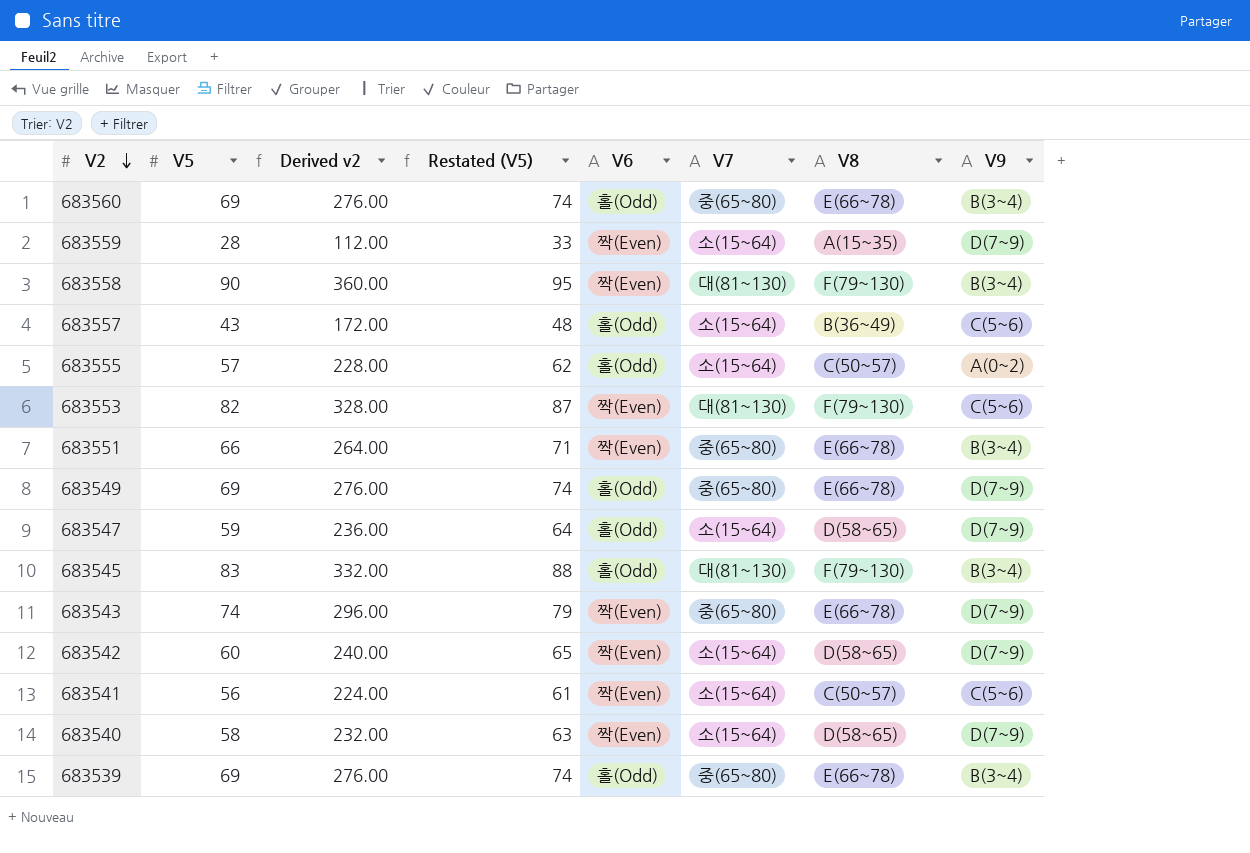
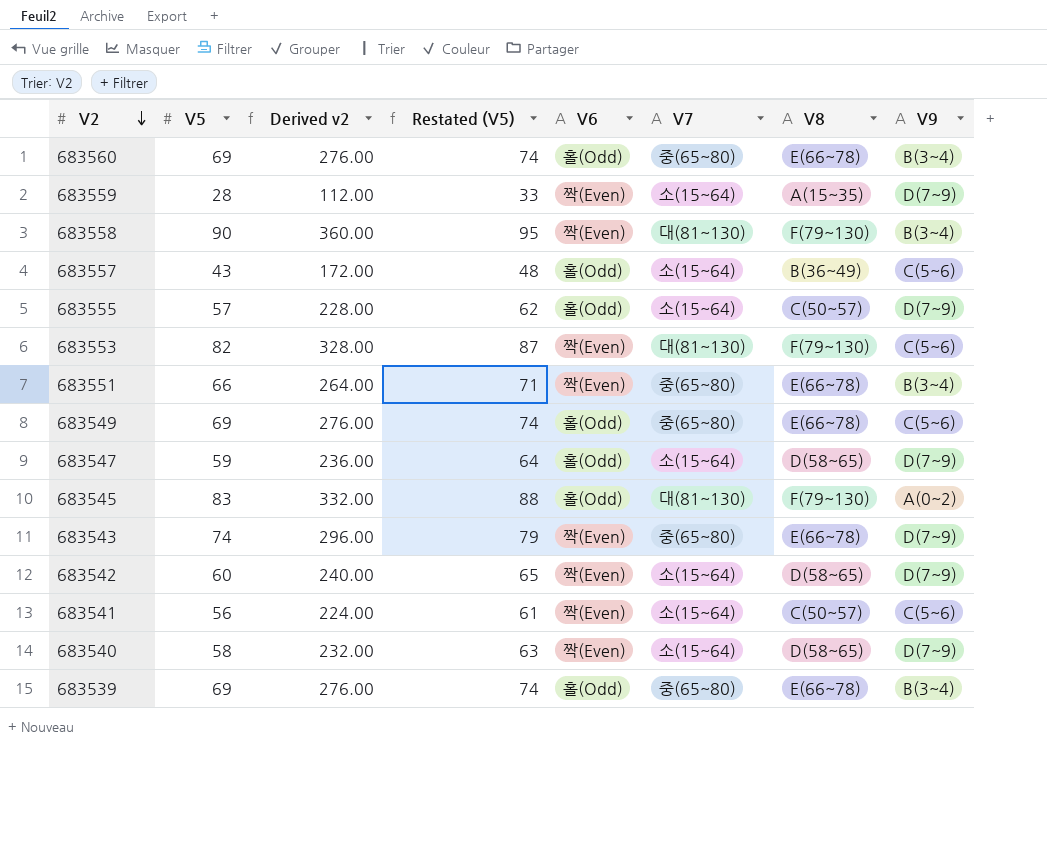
683555 | V9: A(0~2) -> D(7~9)
683549 | V9: D(7~9) -> C(5~6)
683545 | V9: B(3~4) -> A(0~2)

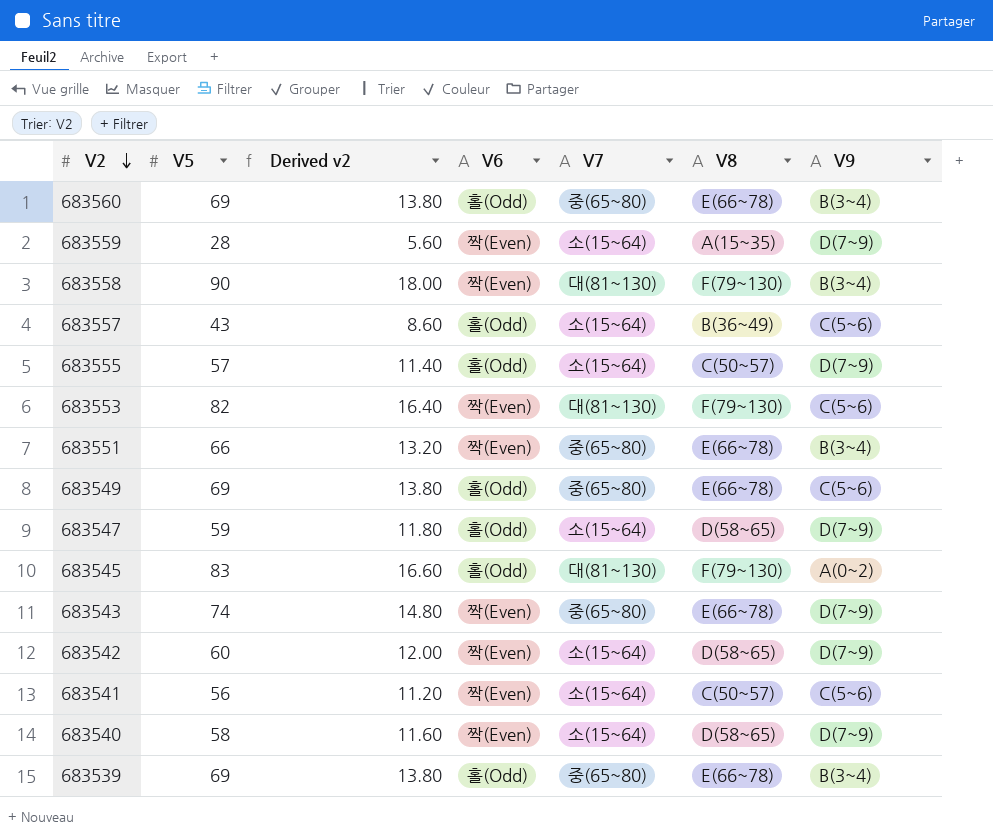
column Restated (V5) | formula: [V5] + 5 -> none
column Derived v2 | formula: [V5] * 4 -> [V5] * 0.2

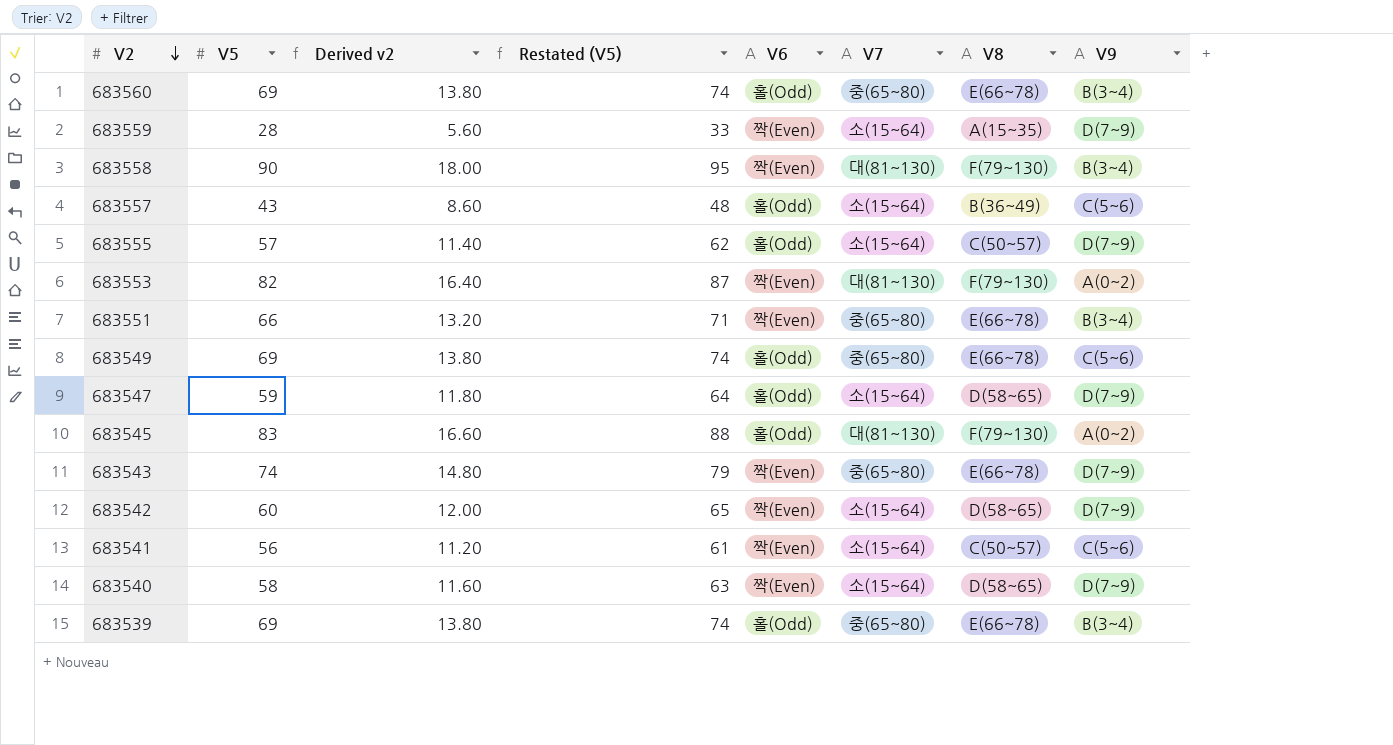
column Restated (V5) | formula: none -> [V5] + 5
683553 | V9: C(5~6) -> A(0~2)

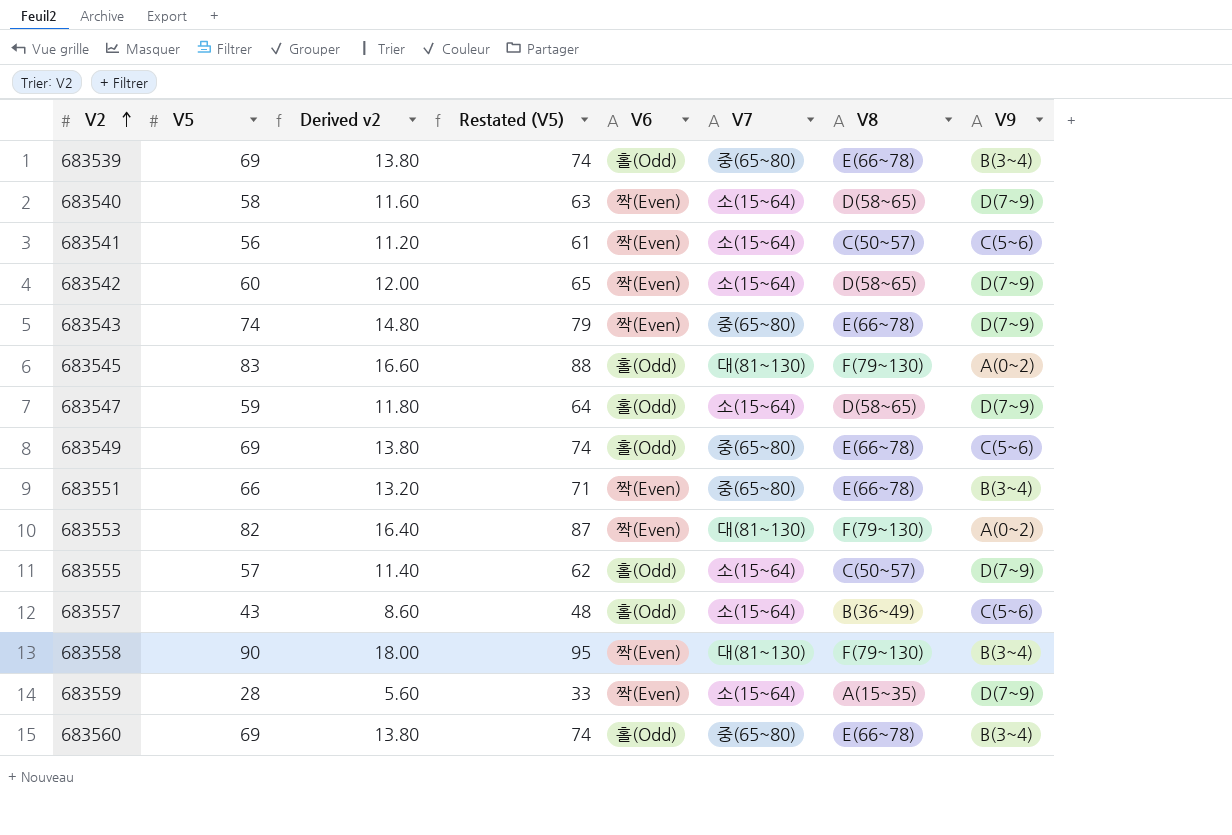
row order: V2 descending -> V2 ascending

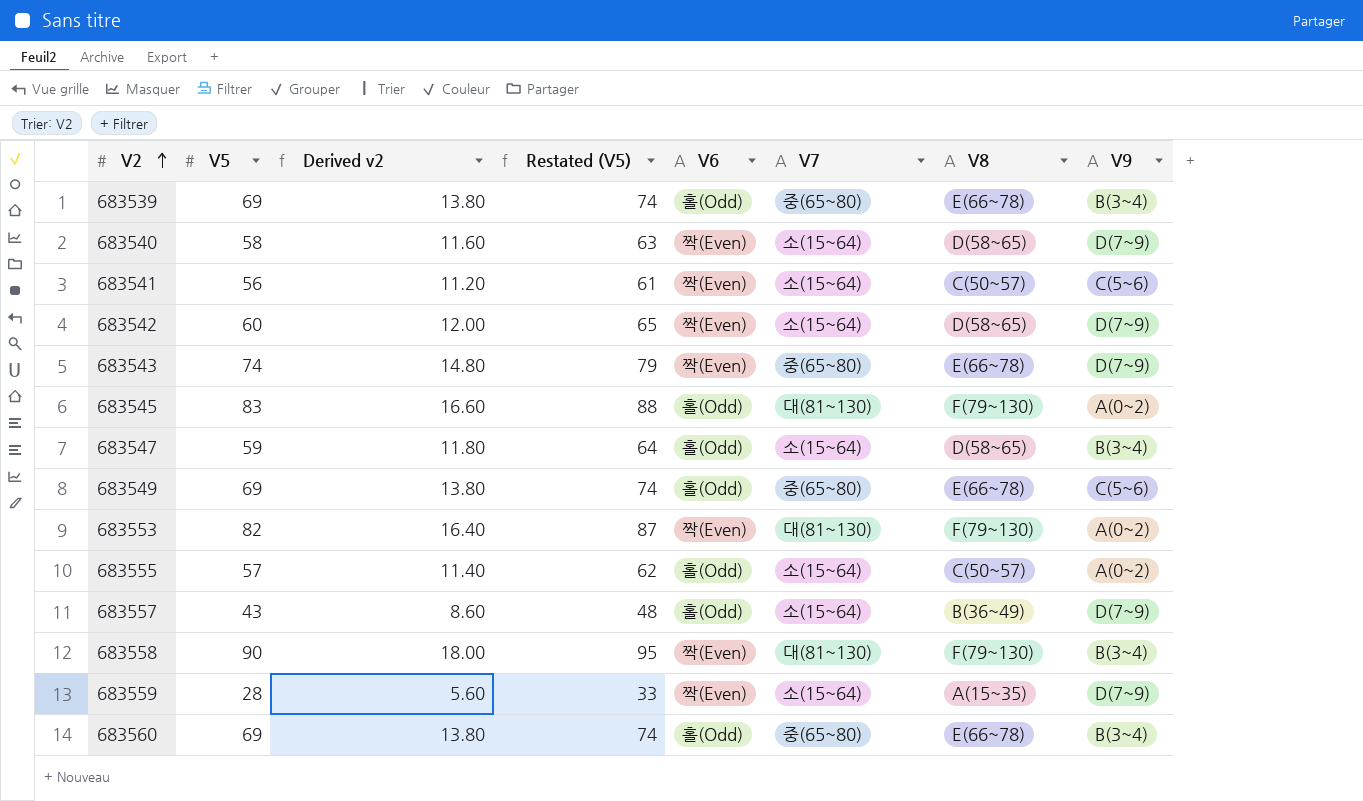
row 683551: 66 | 13.20 | 71 | 짝(Even) | 중(65~80) | E(66~78) | B(3~4) -> none
683547 | V9: D(7~9) -> B(3~4)
683555 | V9: D(7~9) -> A(0~2)
683557 | V9: C(5~6) -> D(7~9)

